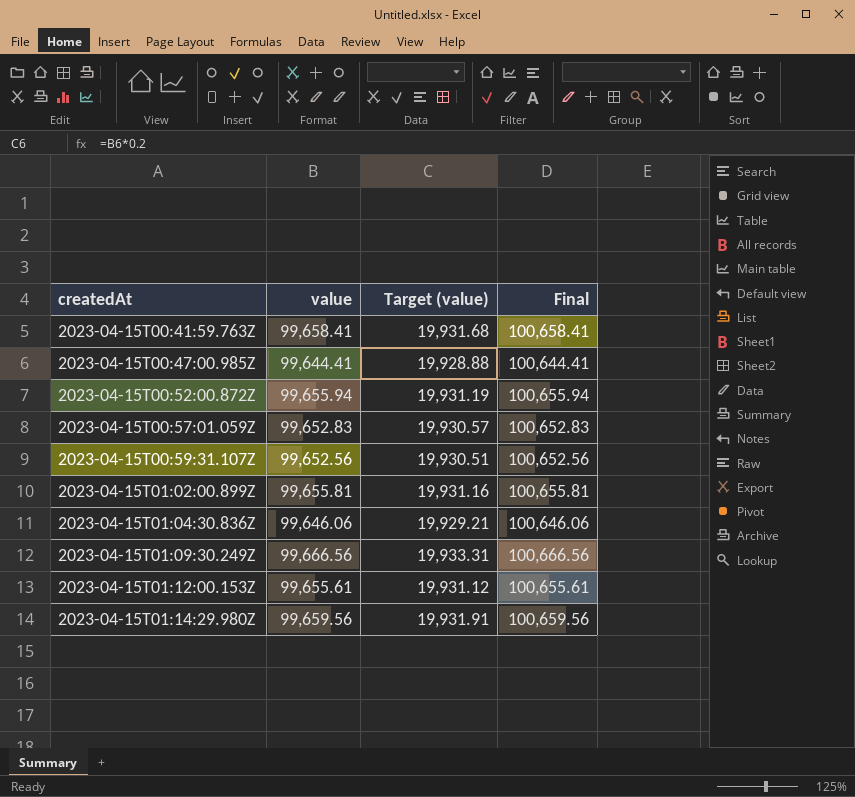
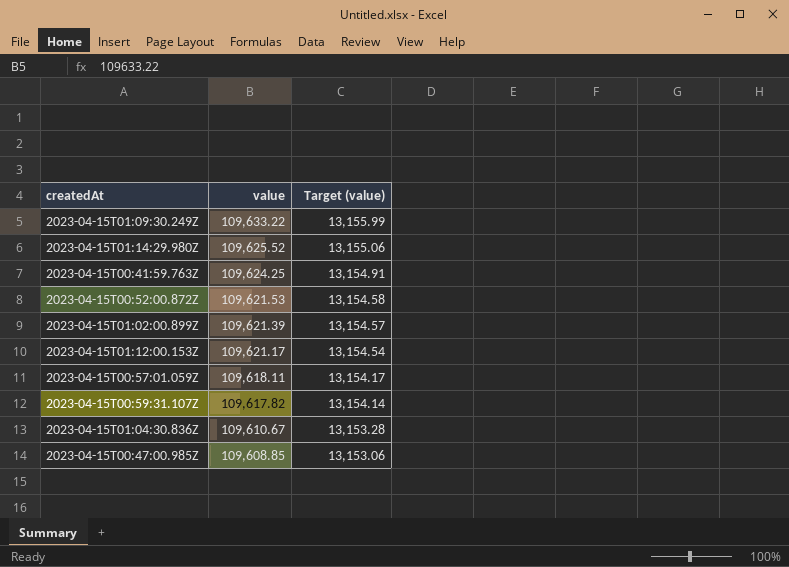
row order: createdAt ascending -> value descending
column Final | formula: [value] + 1000 -> none
column Target (value) | formula: [value] * 0.2 -> [value] * 0.12
2023-04-15T01:09:30.249Z | value: 99,666.56 -> 109,633.22
2023-04-15T01:14:29.980Z | value: 99,659.56 -> 109,625.52
2023-04-15T00:41:59.763Z | value: 99,658.41 -> 109,624.25
2023-04-15T00:52:00.872Z | value: 99,655.94 -> 109,621.53
2023-04-15T01:02:00.899Z | value: 99,655.81 -> 109,621.39
2023-04-15T01:12:00.153Z | value: 99,655.61 -> 109,621.17
2023-04-15T00:57:01.059Z | value: 99,652.83 -> 109,618.11
2023-04-15T00:59:31.107Z | value: 99,652.56 -> 109,617.82
2023-04-15T01:04:30.836Z | value: 99,646.06 -> 109,610.67
2023-04-15T00:47:00.985Z | value: 99,644.41 -> 109,608.85

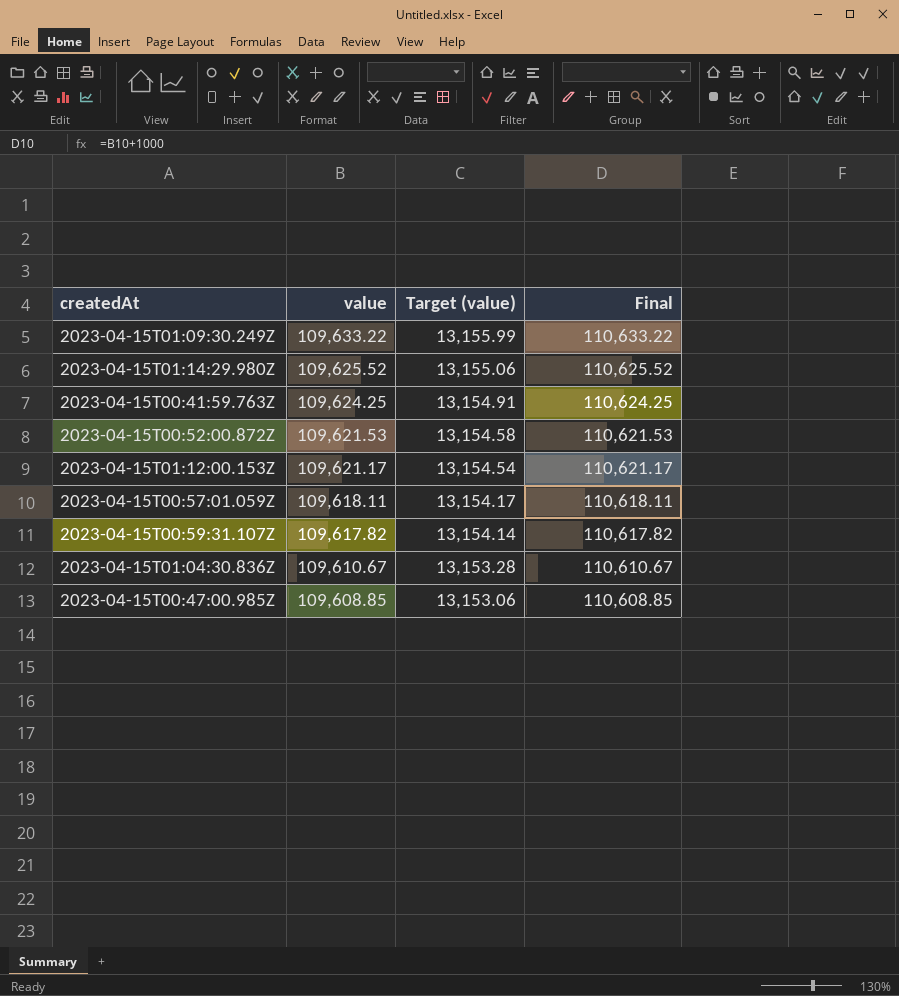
column Final | formula: none -> [value] + 1000
row 2023-04-15T01:02:00.899Z: 109,621.39 | 13,154.57 -> none

